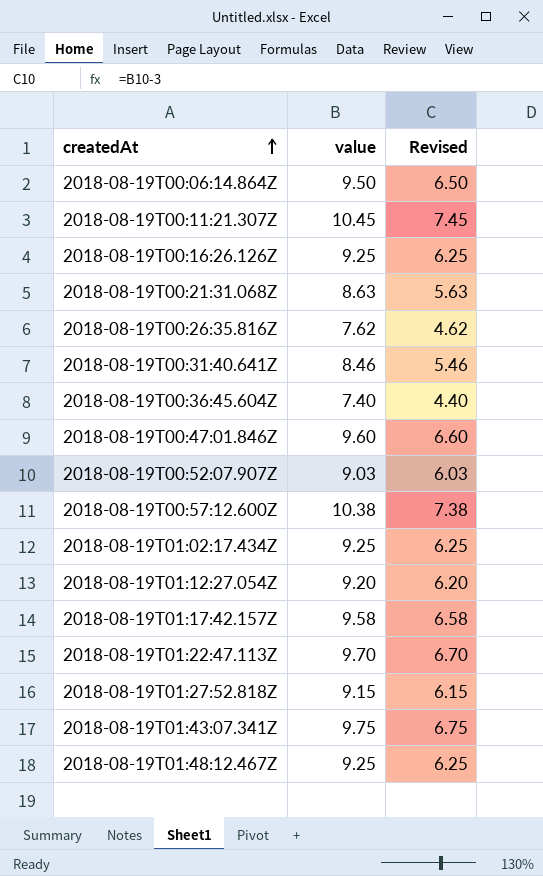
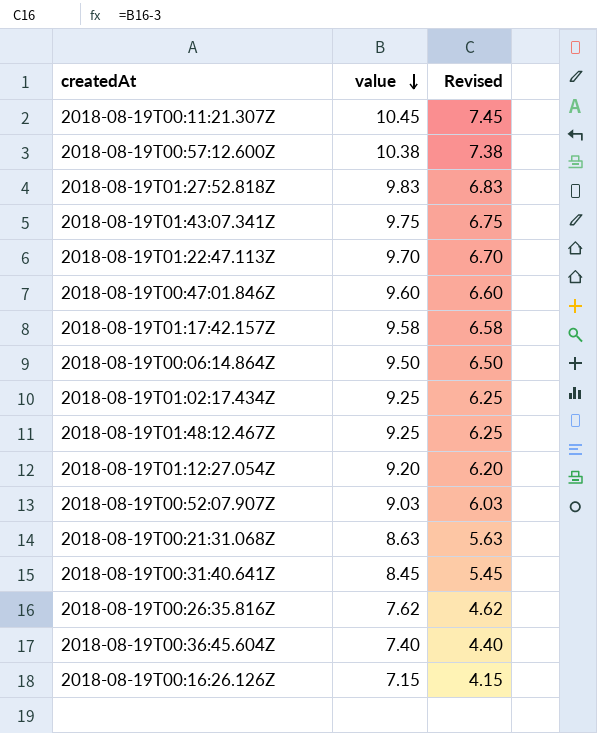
row order: createdAt ascending -> value descending
2018-08-19T01:27:52.818Z | value: 9.15 -> 9.83
2018-08-19T01:27:52.818Z | Revised: 6.15 -> 6.83
2018-08-19T00:31:40.641Z | value: 8.46 -> 8.45
2018-08-19T00:31:40.641Z | Revised: 5.46 -> 5.45
2018-08-19T00:16:26.126Z | value: 9.25 -> 7.15
2018-08-19T00:16:26.126Z | Revised: 6.25 -> 4.15

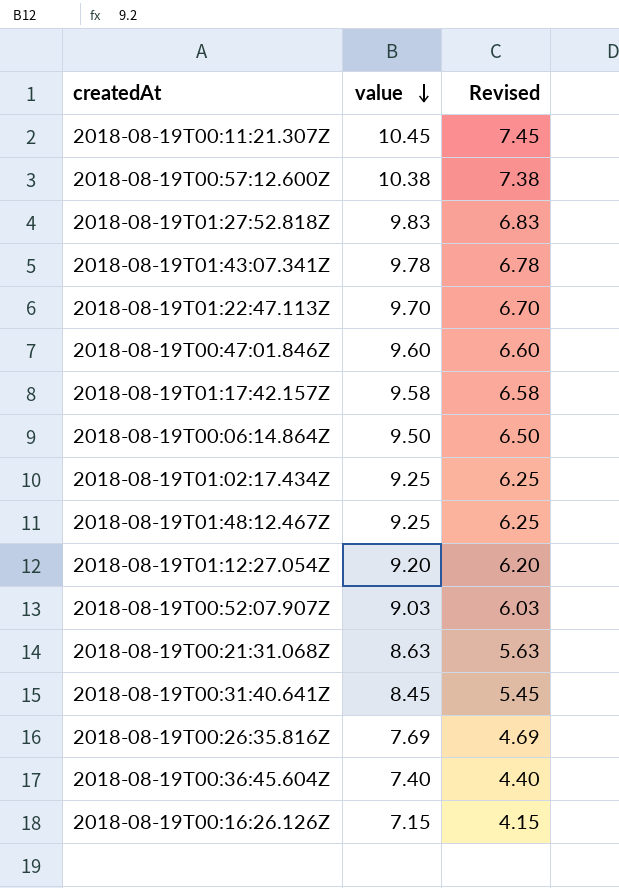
2018-08-19T01:43:07.341Z | value: 9.75 -> 9.78
2018-08-19T01:43:07.341Z | Revised: 6.75 -> 6.78
2018-08-19T00:26:35.816Z | value: 7.62 -> 7.69
2018-08-19T00:26:35.816Z | Revised: 4.62 -> 4.69

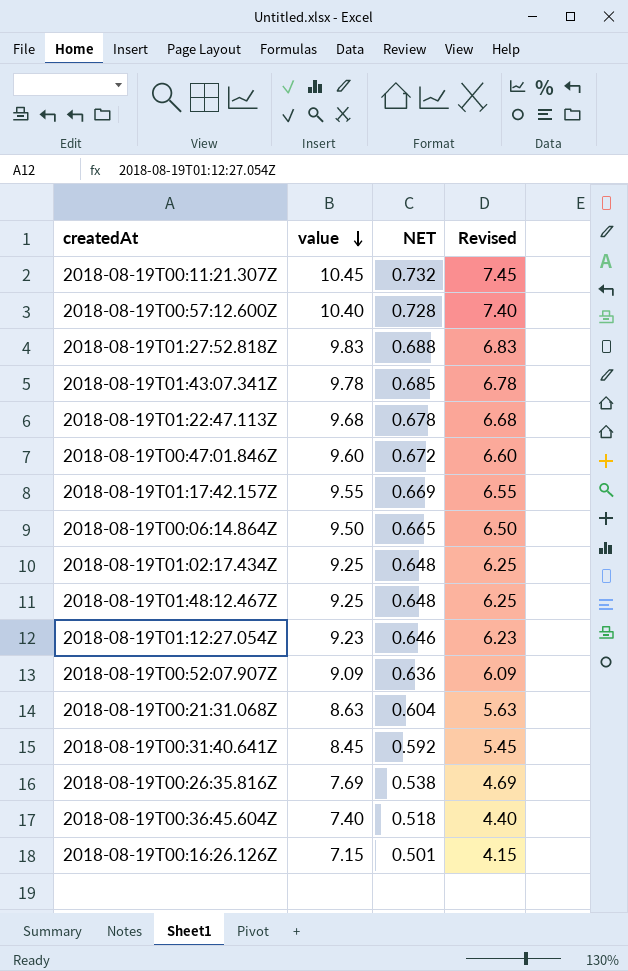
column NET | formula: none -> [value] * 0.07
2018-08-19T00:57:12.600Z | value: 10.38 -> 10.40
2018-08-19T00:57:12.600Z | Revised: 7.38 -> 7.40
2018-08-19T01:22:47.113Z | value: 9.70 -> 9.68
2018-08-19T01:22:47.113Z | Revised: 6.70 -> 6.68
2018-08-19T01:17:42.157Z | value: 9.58 -> 9.55
2018-08-19T01:17:42.157Z | Revised: 6.58 -> 6.55
2018-08-19T01:12:27.054Z | value: 9.20 -> 9.23
2018-08-19T01:12:27.054Z | Revised: 6.20 -> 6.23
2018-08-19T00:52:07.907Z | value: 9.03 -> 9.09
2018-08-19T00:52:07.907Z | Revised: 6.03 -> 6.09

